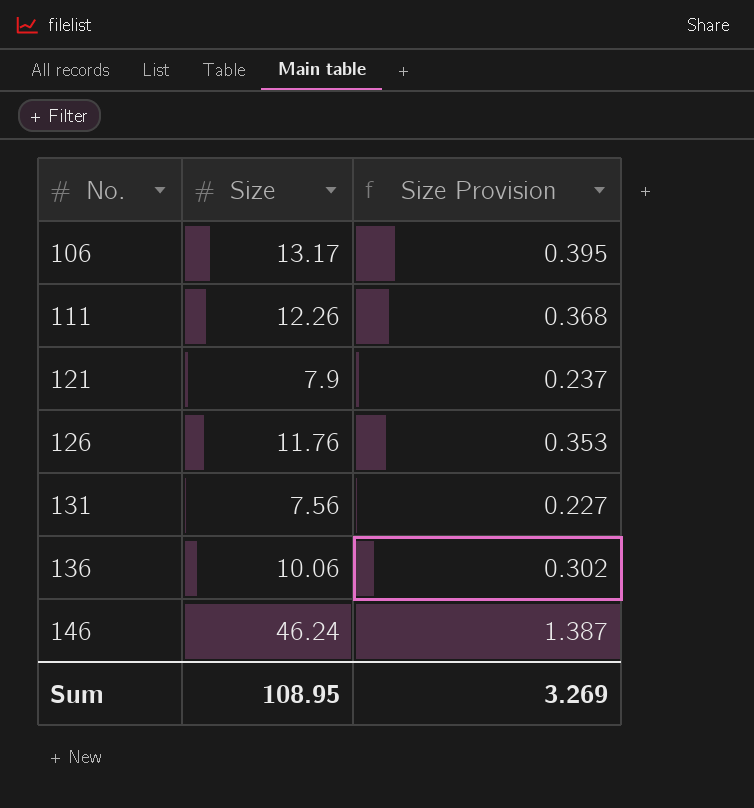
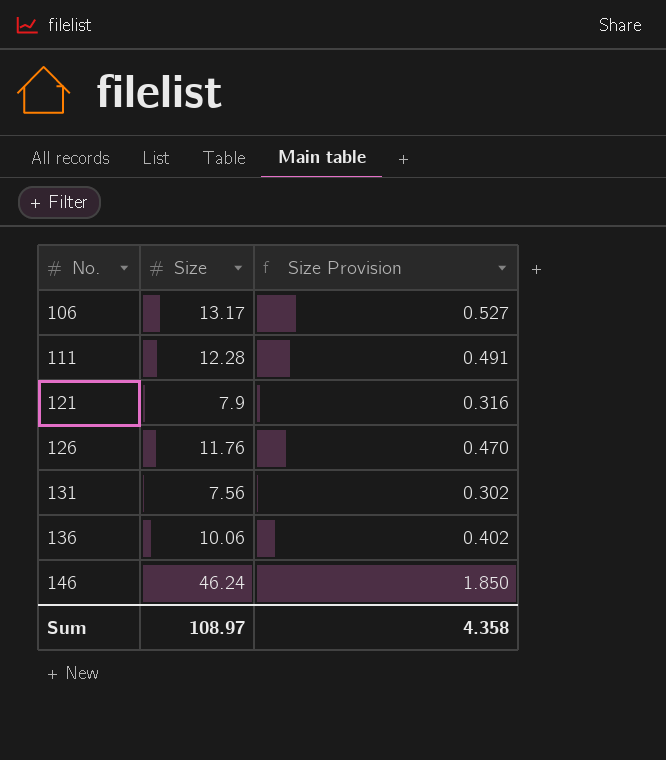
column Size Provision | formula: [Size] * 0.03 -> [Size] * 0.04
111 | Size: 12.26 -> 12.28
Sum | Size: 108.95 -> 108.97
Sum | Size Provision: 3.269 -> 4.358

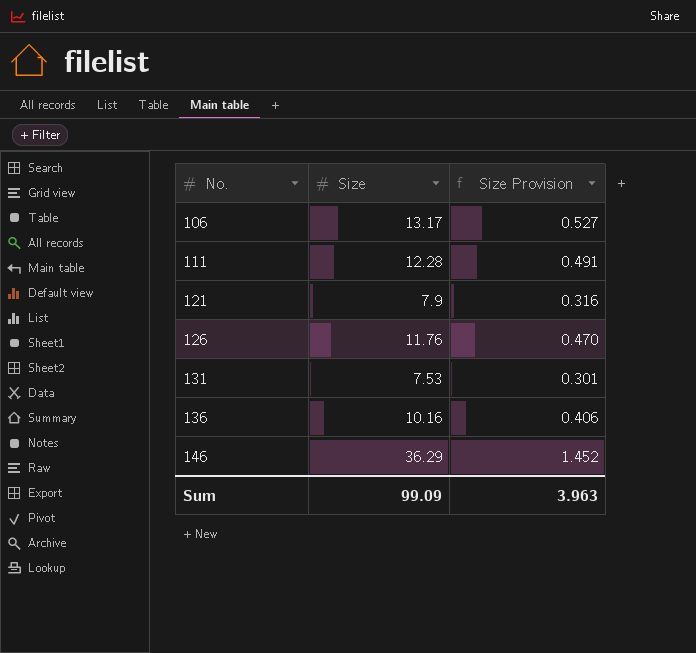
131 | Size: 7.56 -> 7.53
131 | Size Provision: 0.302 -> 0.301
136 | Size: 10.06 -> 10.16
136 | Size Provision: 0.402 -> 0.406
146 | Size: 46.24 -> 36.29
146 | Size Provision: 1.850 -> 1.452
Sum | Size: 108.97 -> 99.09
Sum | Size Provision: 4.358 -> 3.963

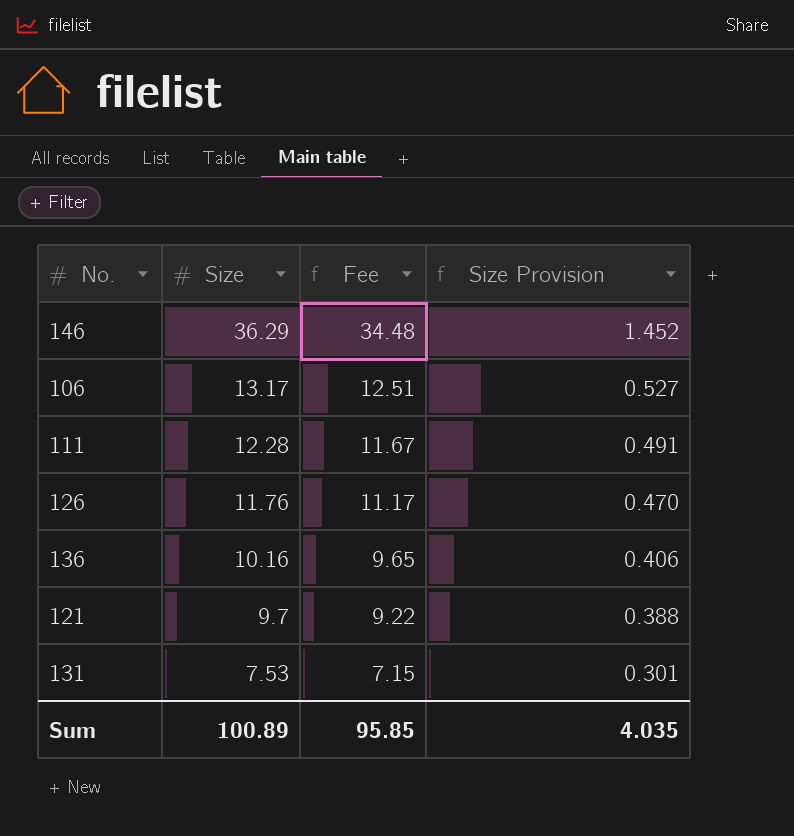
row order: No. ascending -> Size descending
column Fee | formula: none -> [Size] * 0.95
121 | Size: 7.9 -> 9.7
121 | Size Provision: 0.316 -> 0.388
Sum | Size: 99.09 -> 100.89
Sum | Size Provision: 3.963 -> 4.035

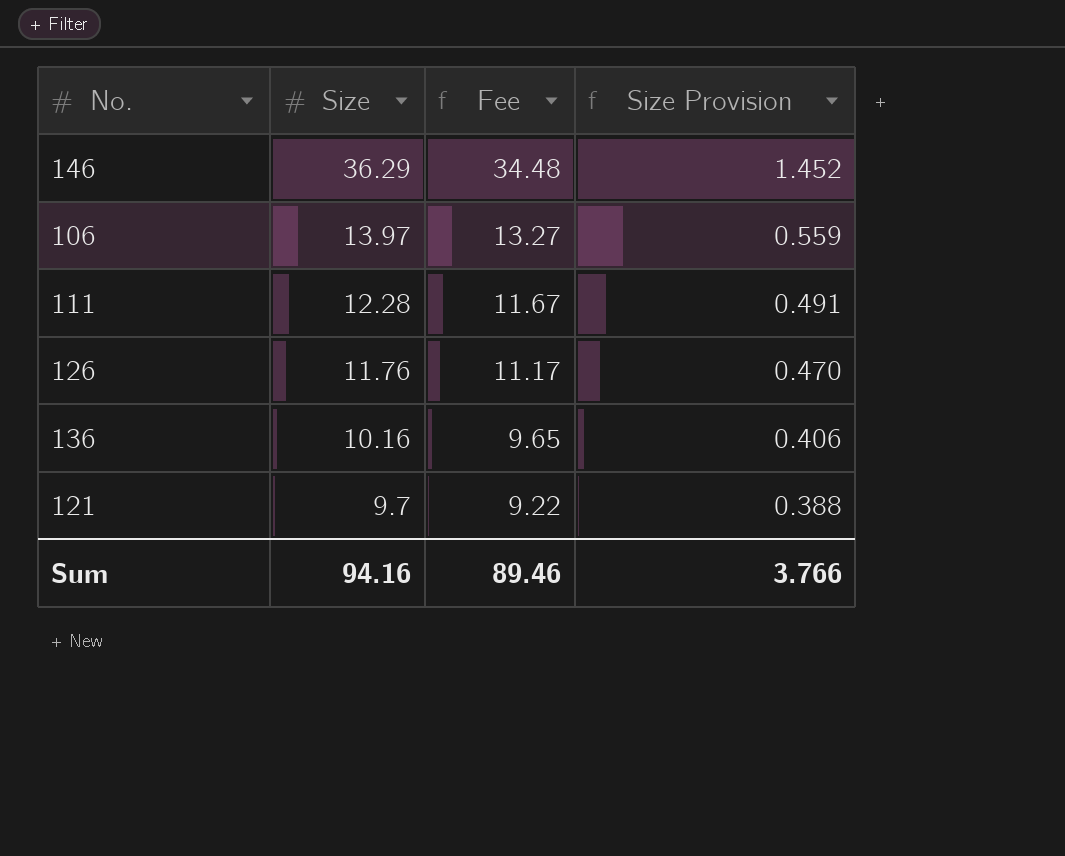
row 131: 7.53 | 7.15 | 0.301 -> none
106 | Size: 13.17 -> 13.97
106 | Fee: 12.51 -> 13.27
106 | Size Provision: 0.527 -> 0.559
Sum | Size: 100.89 -> 94.16
Sum | Fee: 95.85 -> 89.46
Sum | Size Provision: 4.035 -> 3.766

